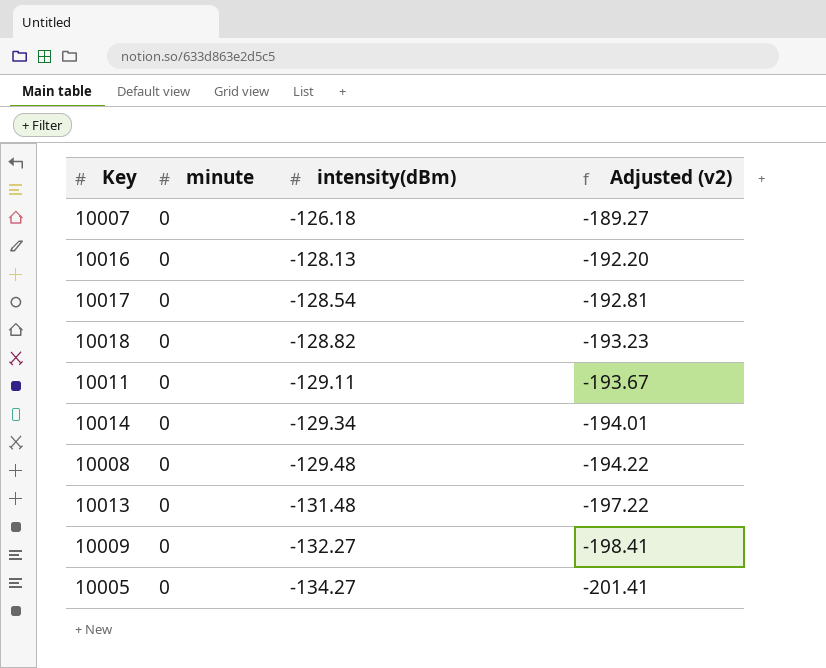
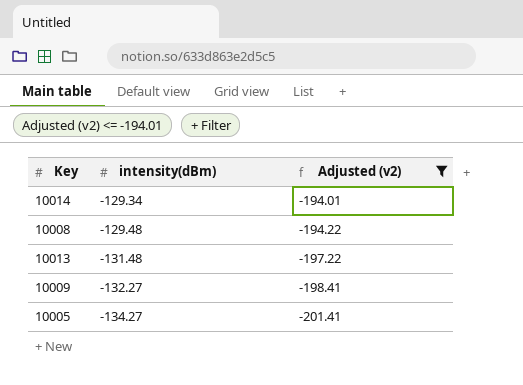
filter: none -> Adjusted (v2) <= -194.01
column minute | position: 2 -> none

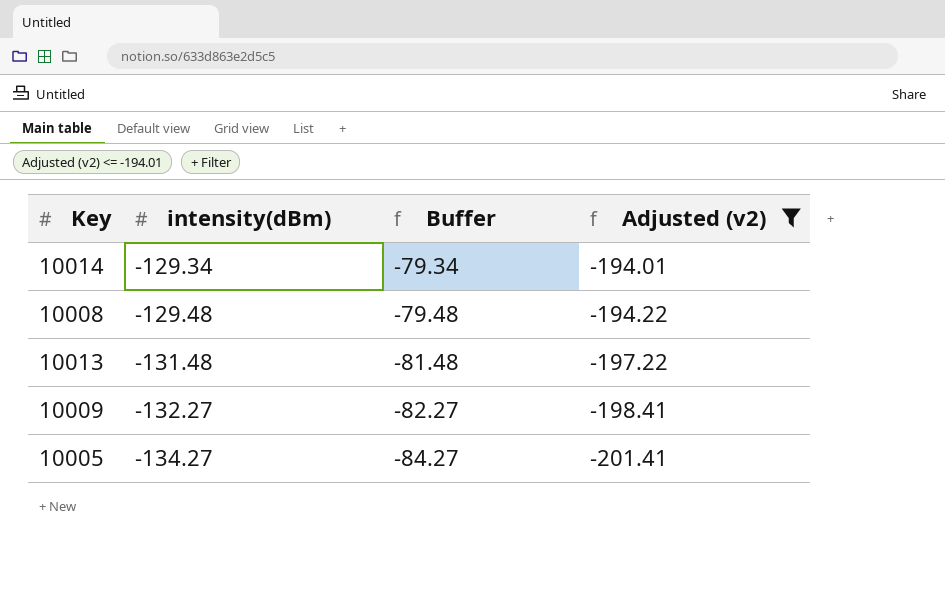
column Buffer | formula: none -> [intensity(dBm)] + 50

